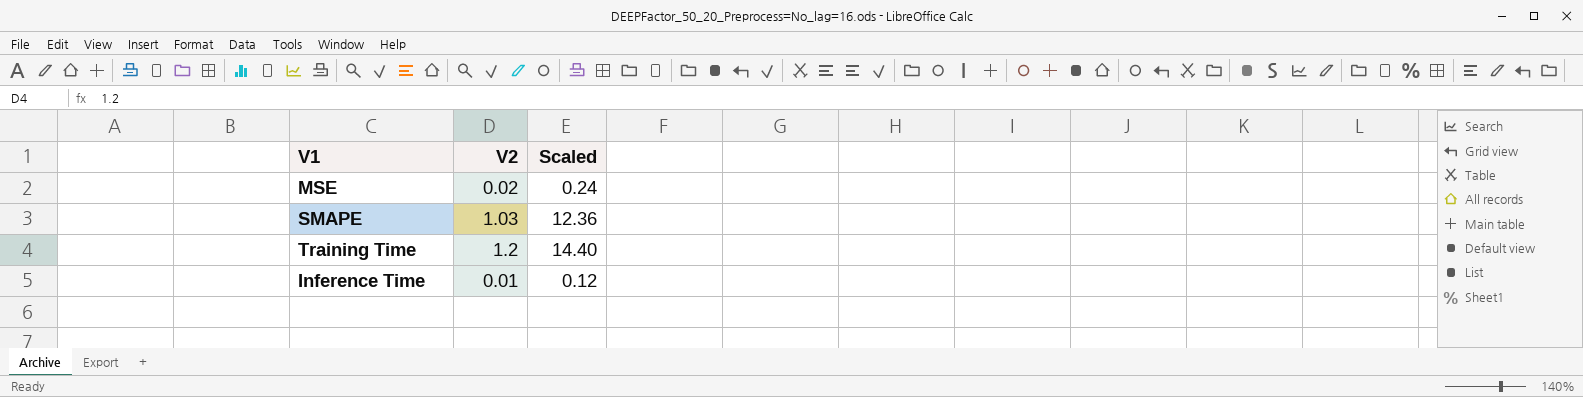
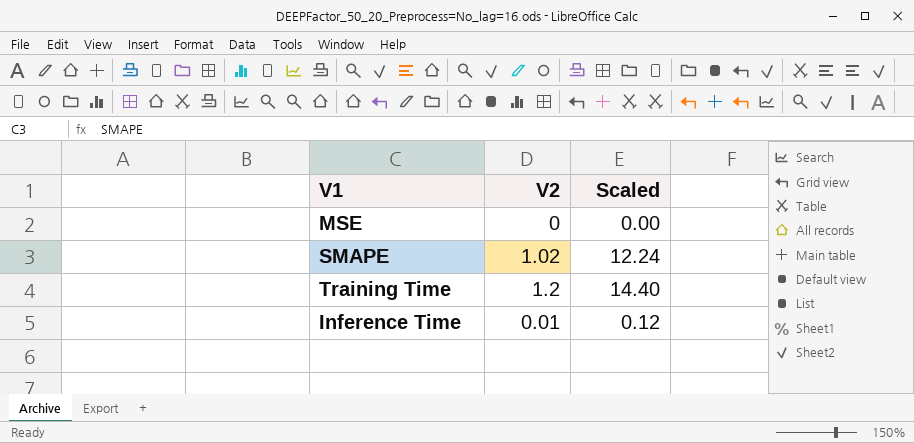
MSE | V2: 0.02 -> 0
MSE | Scaled: 0.24 -> 0.00
SMAPE | V2: 1.03 -> 1.02
SMAPE | Scaled: 12.36 -> 12.24

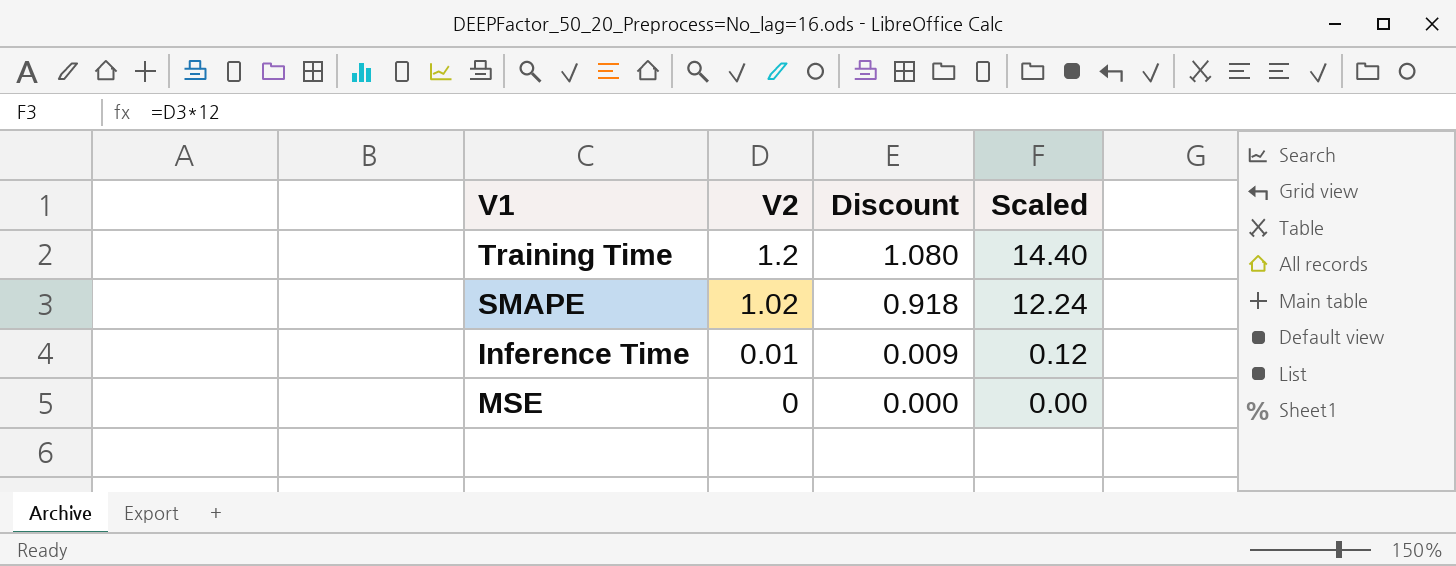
row order: none -> V2 descending
column Discount | formula: none -> [V2] * 0.9

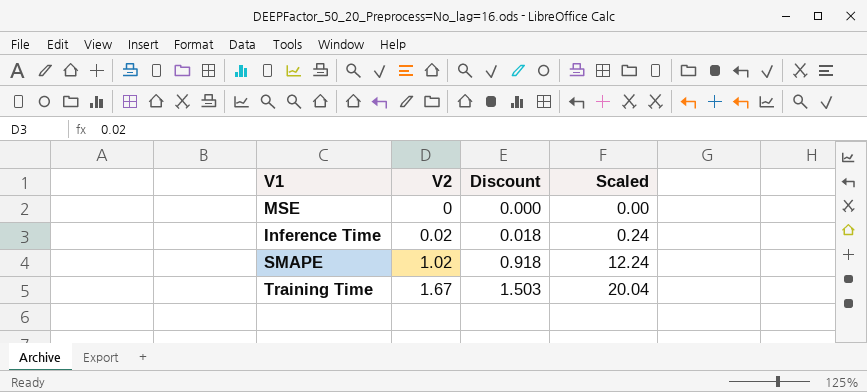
row order: V2 descending -> V2 ascending
Inference Time | V2: 0.01 -> 0.02
Inference Time | Discount: 0.009 -> 0.018
Inference Time | Scaled: 0.12 -> 0.24
Training Time | V2: 1.2 -> 1.67
Training Time | Discount: 1.080 -> 1.503
Training Time | Scaled: 14.40 -> 20.04

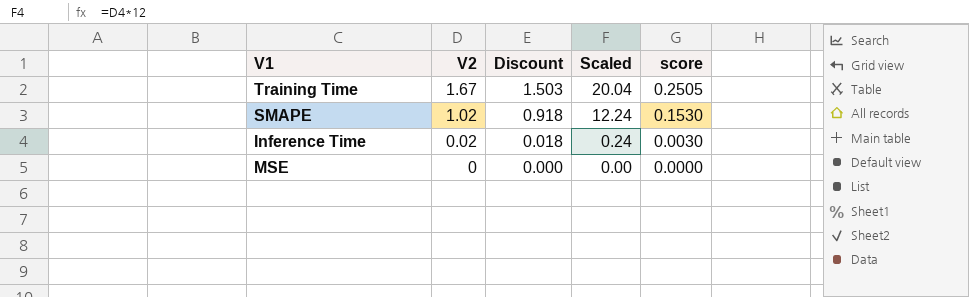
row order: V2 ascending -> V2 descending
column score | formula: none -> [V2] * 0.15

